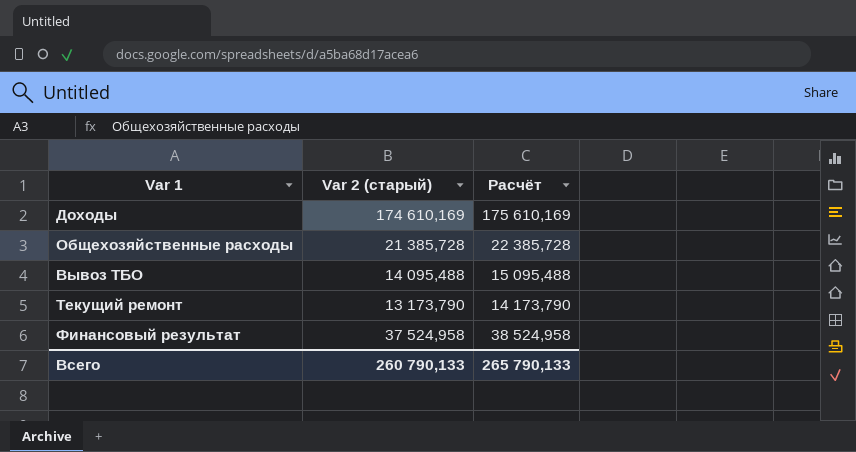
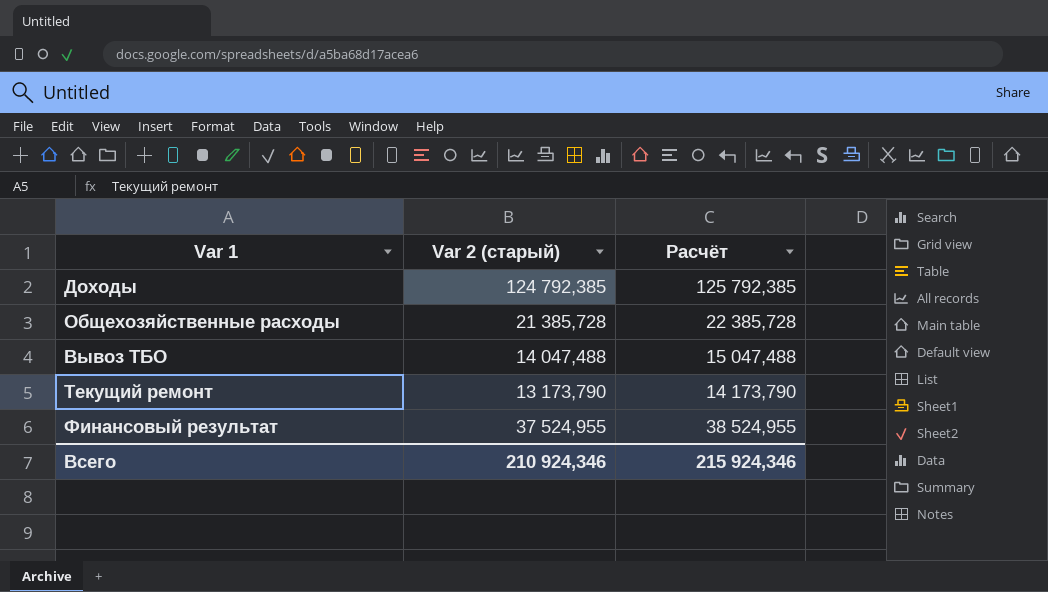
Доходы | Var 2 (старый): 174 610,169 -> 124 792,385
Доходы | Расчёт: 175 610,169 -> 125 792,385
Вывоз ТБО | Var 2 (старый): 14 095,488 -> 14 047,488
Вывоз ТБО | Расчёт: 15 095,488 -> 15 047,488
Финансовый результат | Var 2 (старый): 37 524,958 -> 37 524,955
Финансовый результат | Расчёт: 38 524,958 -> 38 524,955
Всего | Var 2 (старый): 260 790,133 -> 210 924,346
Всего | Расчёт: 265 790,133 -> 215 924,346

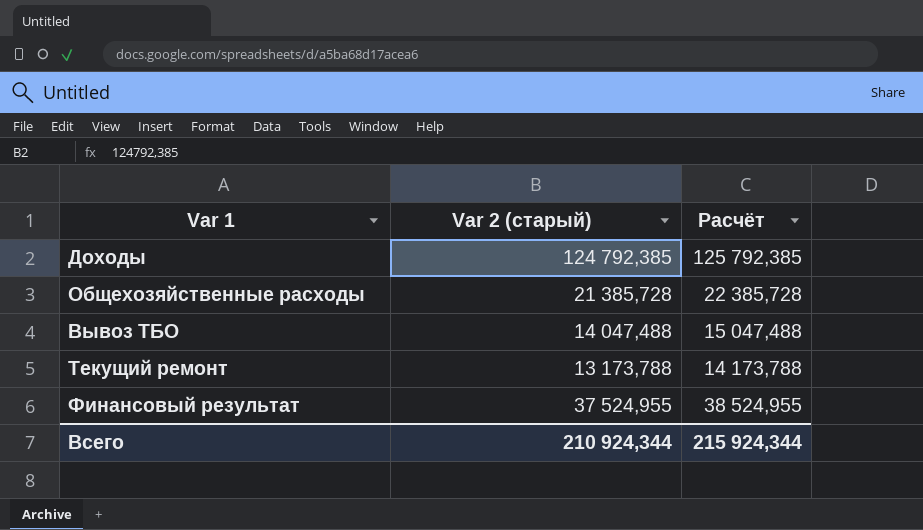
Текущий ремонт | Var 2 (старый): 13 173,790 -> 13 173,788
Текущий ремонт | Расчёт: 14 173,790 -> 14 173,788
Всего | Var 2 (старый): 210 924,346 -> 210 924,344
Всего | Расчёт: 215 924,346 -> 215 924,344

